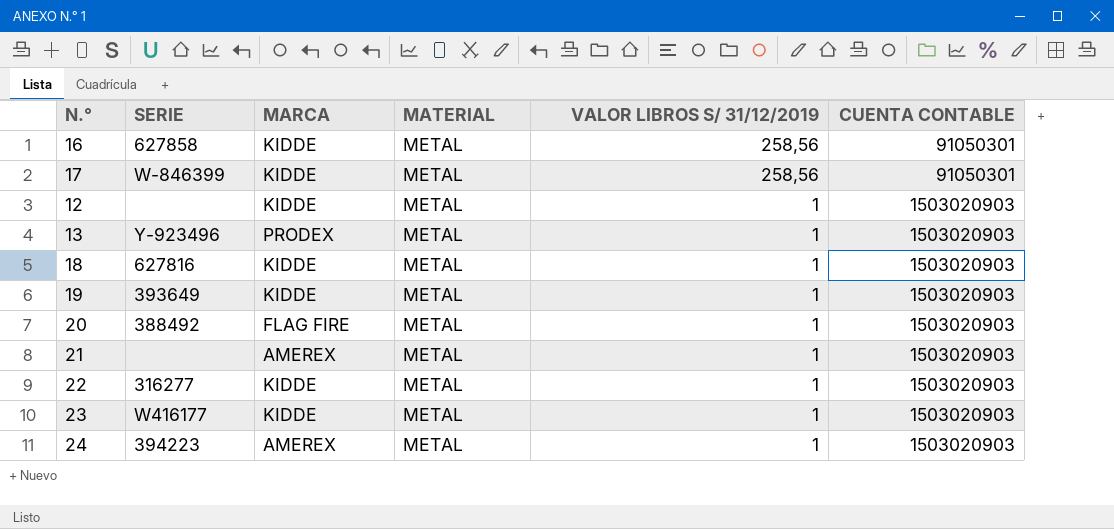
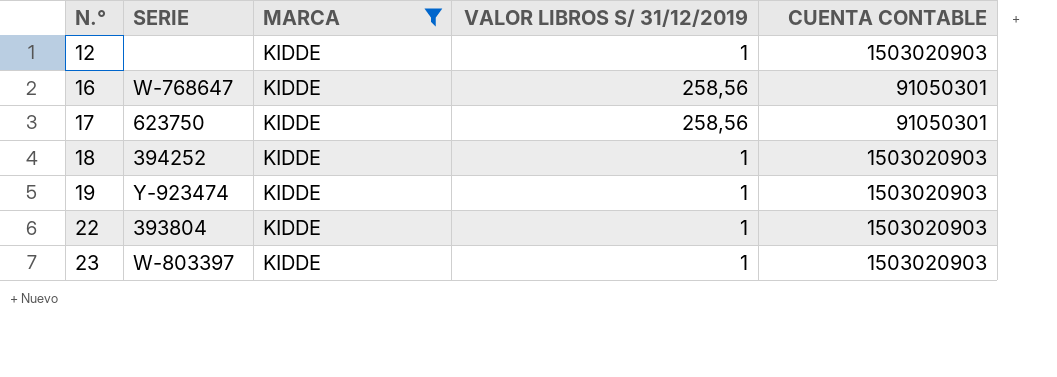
filter: none -> MARCA = KIDDE
row order: VALOR LIBROS S/ 31/12/2019 descending -> N.° ascending
column MATERIAL | position: 4 -> none
16 | SERIE: 627858 -> W-768647
17 | SERIE: W-846399 -> 623750
18 | SERIE: 627816 -> 394252
19 | SERIE: 393649 -> Y-923474
22 | SERIE: 316277 -> 393804
23 | SERIE: W416177 -> W-803397

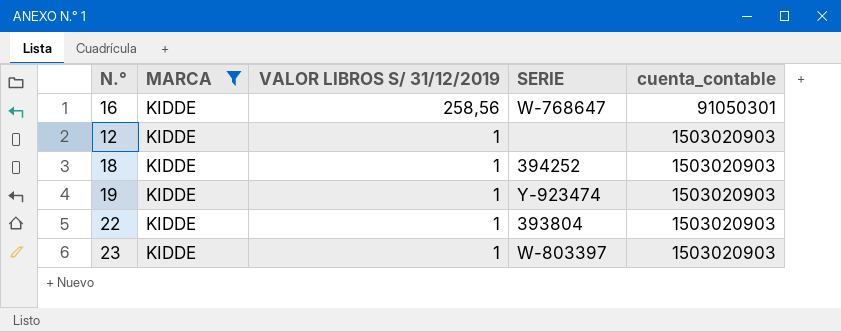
row order: N.° ascending -> VALOR LIBROS S/ 31/12/2019 descending
column SERIE | position: 2 -> 4
column name: CUENTA CONTABLE -> cuenta_contable
row 17: 623750 | KIDDE | 258,56 | 91050301 -> none

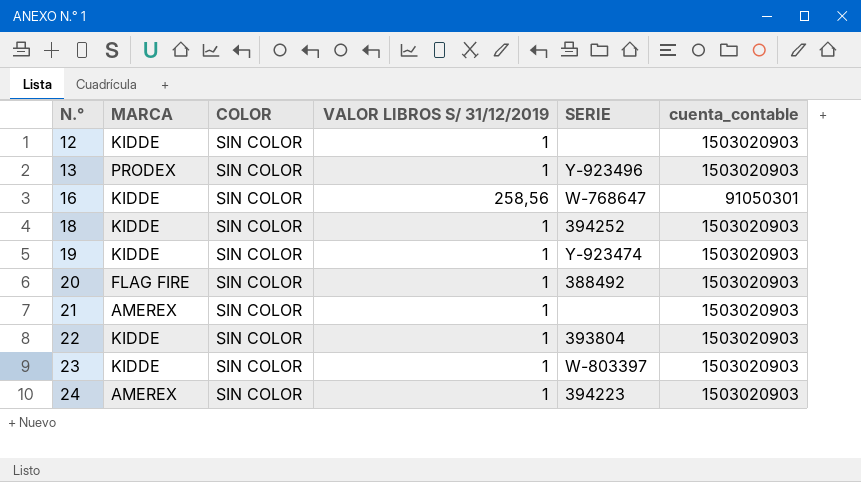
filter: MARCA = KIDDE -> none
row order: VALOR LIBROS S/ 31/12/2019 descending -> N.° ascending
column COLOR | position: none -> 3

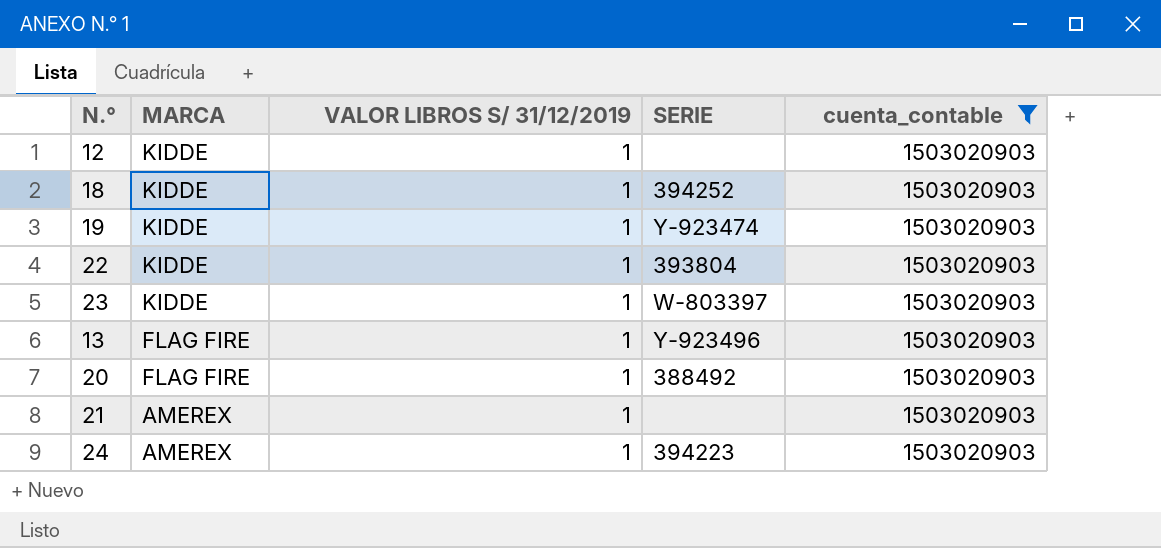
filter: none -> cuenta_contable = 1503020903
row order: N.° ascending -> MARCA descending
column COLOR | position: 3 -> none
13 | MARCA: PRODEX -> FLAG FIRE

